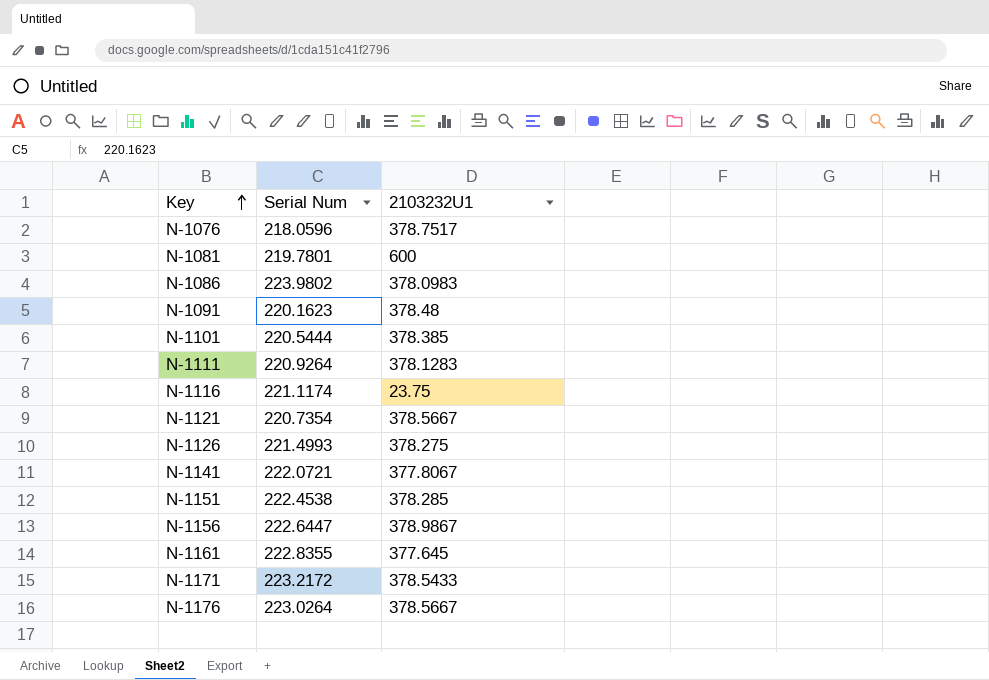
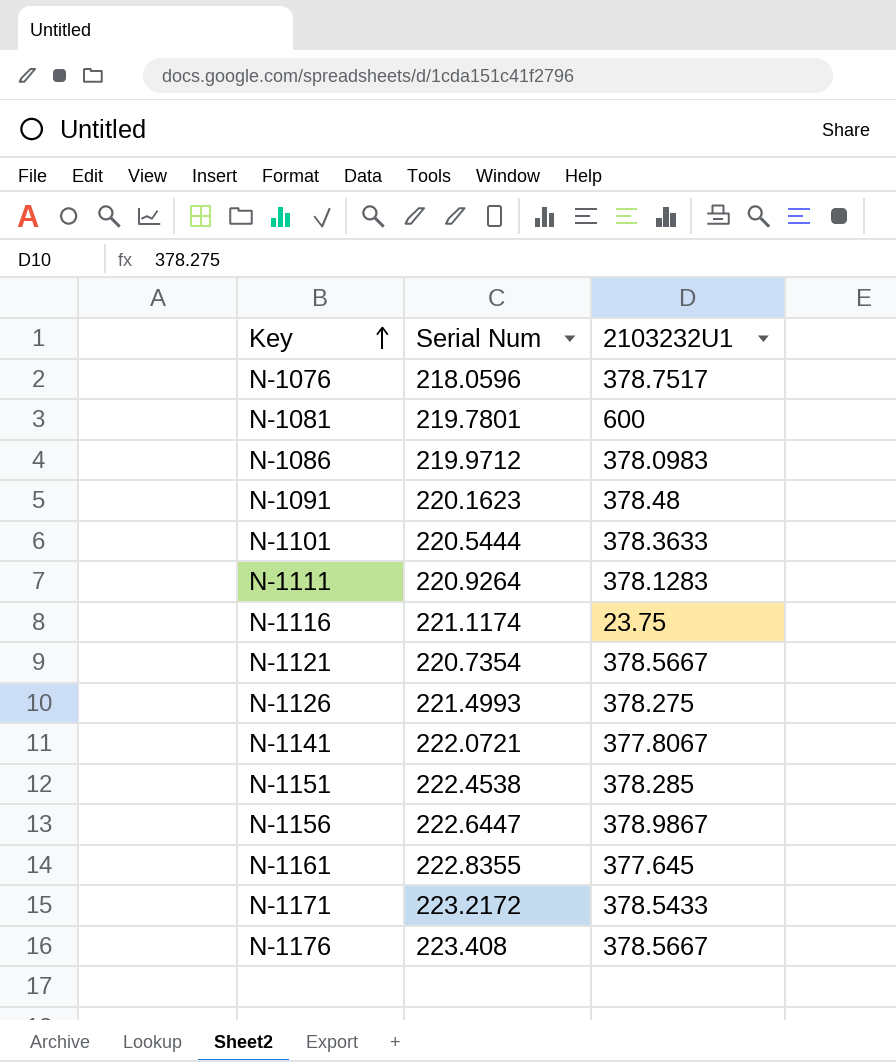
N-1086 | Serial Num: 223.9802 -> 219.9712
N-1101 | 2103232U1: 378.385 -> 378.3633
N-1176 | Serial Num: 223.0264 -> 223.408

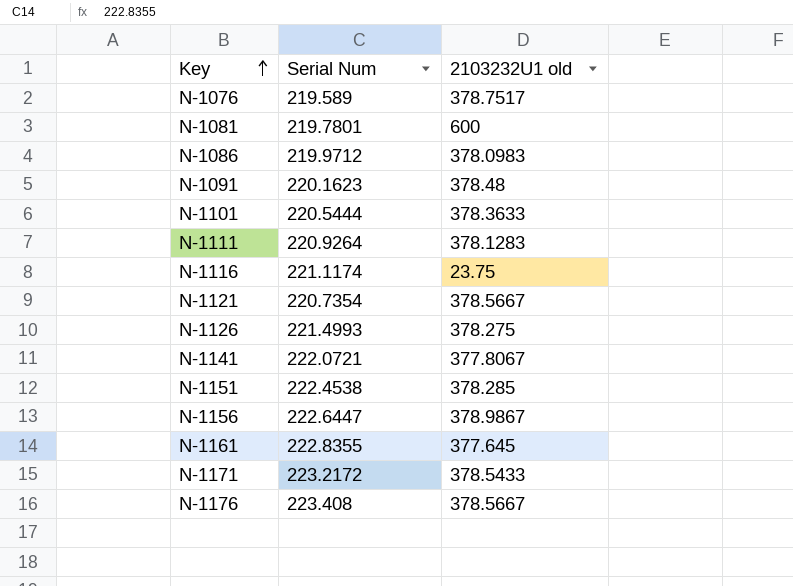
column name: 2103232U1 -> 2103232U1 old
N-1076 | Serial Num: 218.0596 -> 219.589

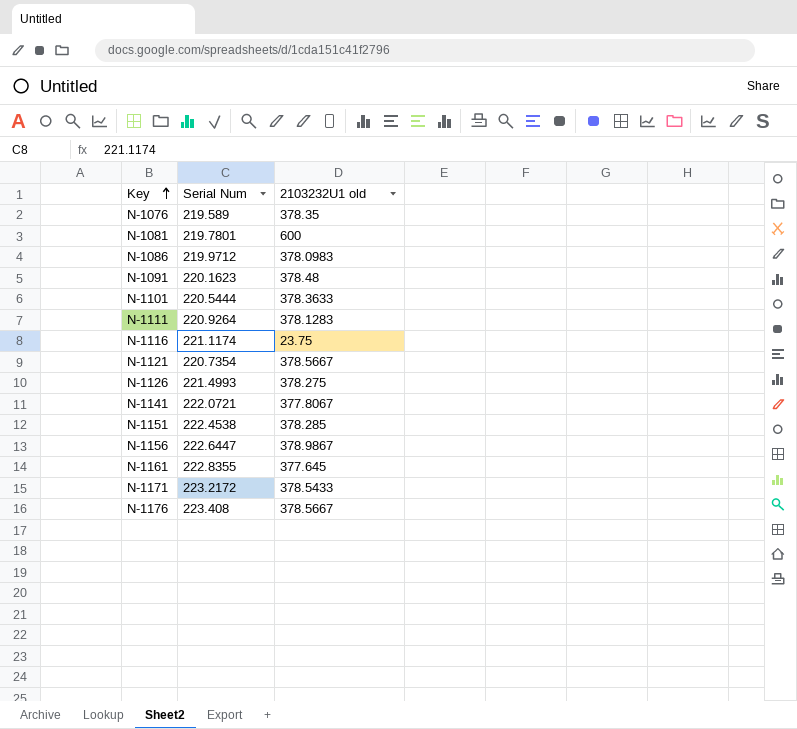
N-1076 | 2103232U1 old: 378.7517 -> 378.35

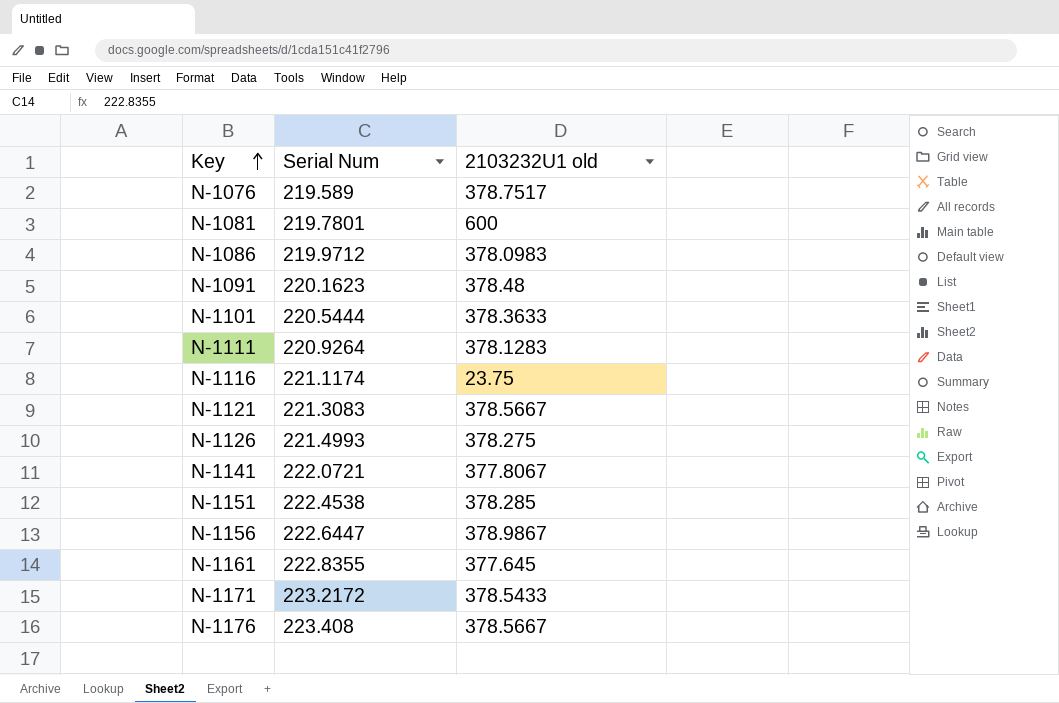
N-1076 | 2103232U1 old: 378.35 -> 378.7517
N-1121 | Serial Num: 220.7354 -> 221.3083

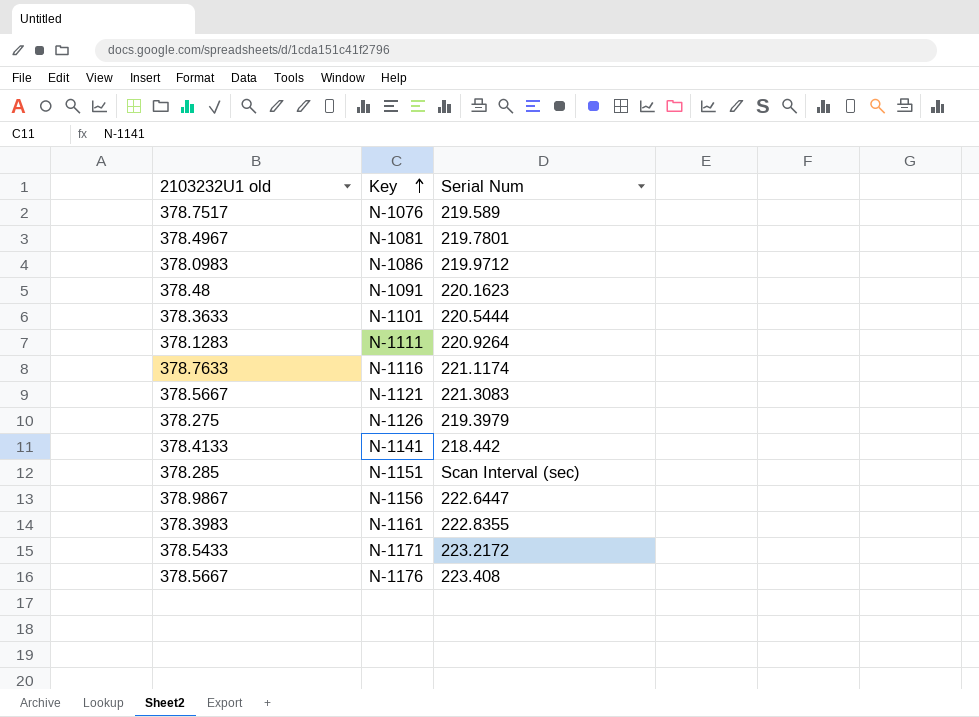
column 2103232U1 old | position: 3 -> 1
N-1081 | 2103232U1 old: 600 -> 378.4967
N-1116 | 2103232U1 old: 23.75 -> 378.7633
N-1126 | Serial Num: 221.4993 -> 219.3979
N-1141 | 2103232U1 old: 377.8067 -> 378.4133
N-1141 | Serial Num: 222.0721 -> 218.442
N-1151 | Serial Num: 222.4538 -> Scan Interval (sec)
N-1161 | 2103232U1 old: 377.645 -> 378.3983

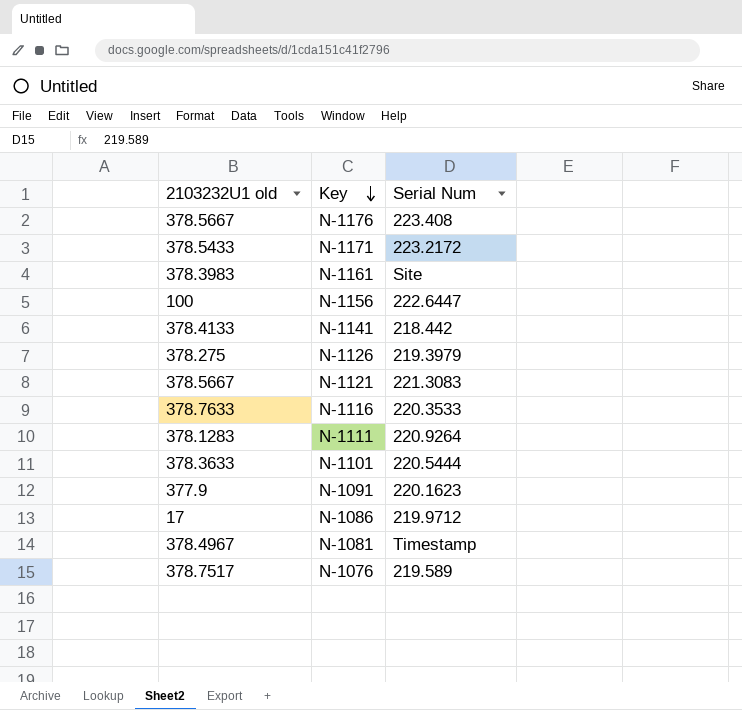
row order: Key ascending -> Key descending
row N-1151: 378.285 | Scan Interval (sec) -> none
N-1161 | Serial Num: 222.8355 -> Site
N-1156 | 2103232U1 old: 378.9867 -> 100
N-1116 | Serial Num: 221.1174 -> 220.3533
N-1091 | 2103232U1 old: 378.48 -> 377.9
N-1086 | 2103232U1 old: 378.0983 -> 17
N-1081 | Serial Num: 219.7801 -> Timestamp

